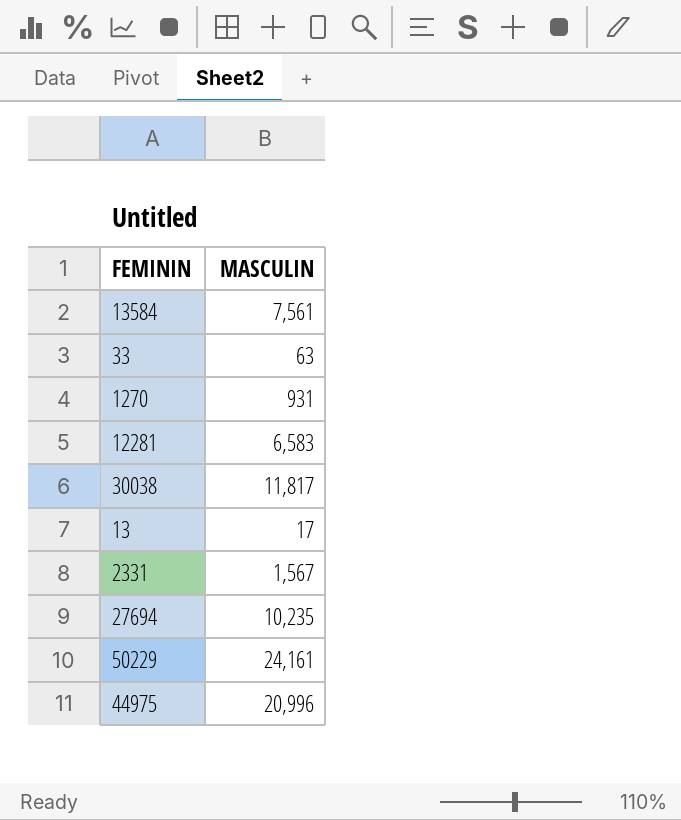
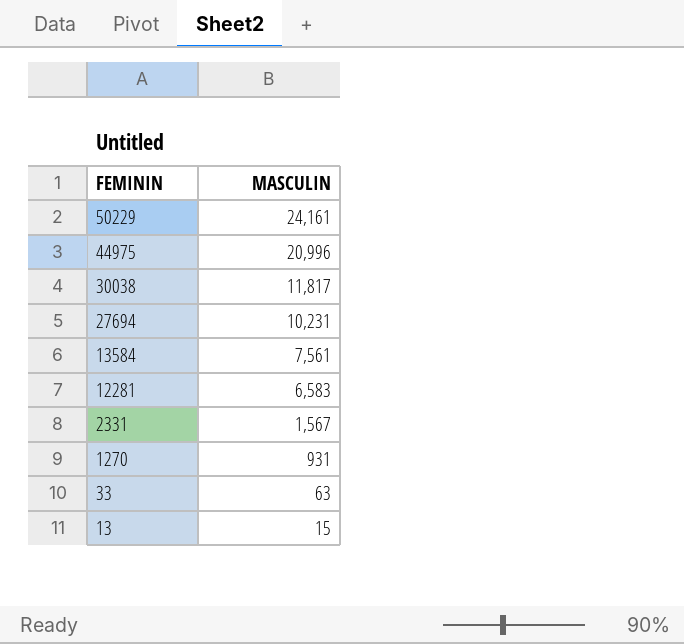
row order: none -> FEMININ descending
27694 | MASCULIN: 10,235 -> 10,231
13 | MASCULIN: 17 -> 15

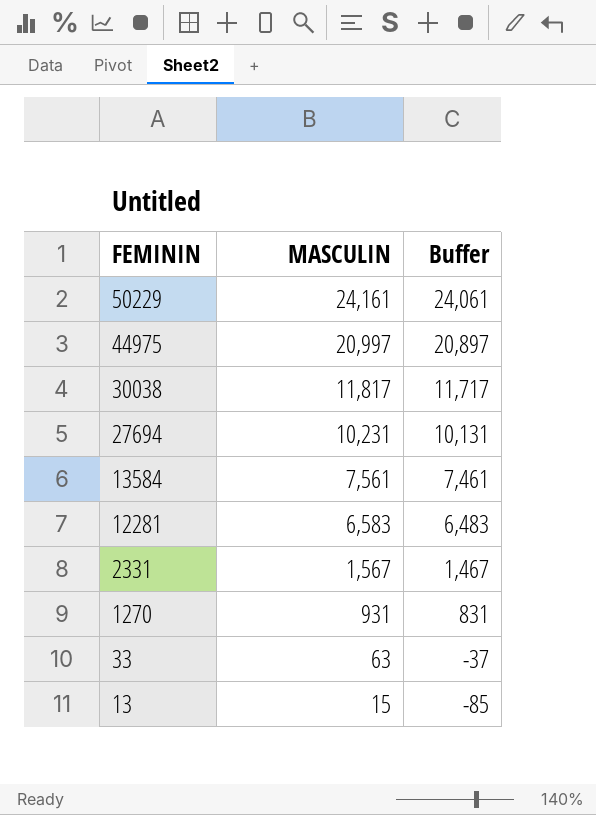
column Buffer | formula: none -> [MASCULIN] - 100
44975 | MASCULIN: 20,996 -> 20,997

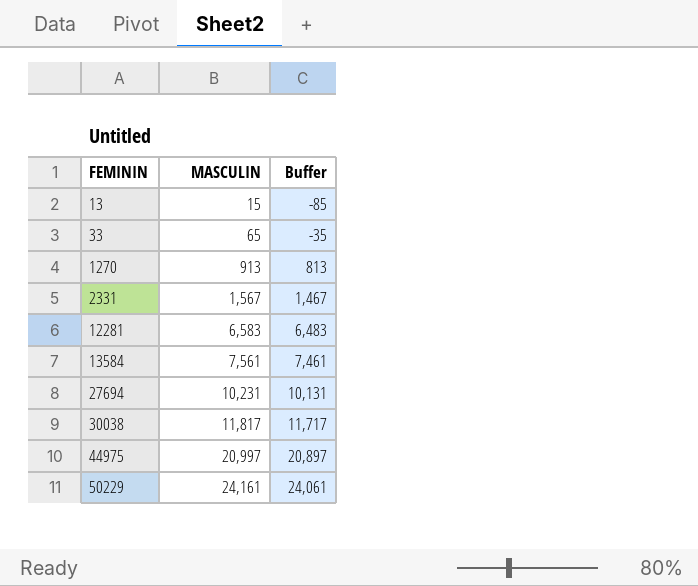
row order: FEMININ descending -> FEMININ ascending
33 | MASCULIN: 63 -> 65
33 | Buffer: -37 -> -35
1270 | MASCULIN: 931 -> 913
1270 | Buffer: 831 -> 813

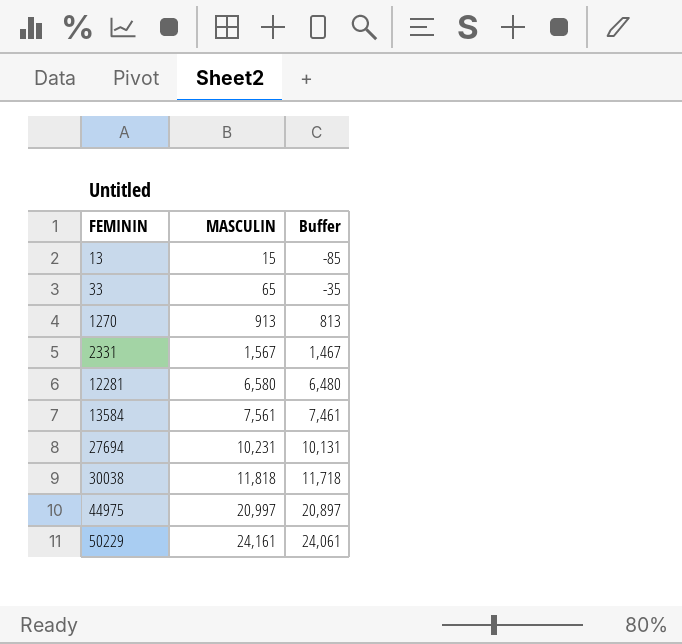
12281 | MASCULIN: 6,583 -> 6,580
12281 | Buffer: 6,483 -> 6,480
30038 | MASCULIN: 11,817 -> 11,818
30038 | Buffer: 11,717 -> 11,718

